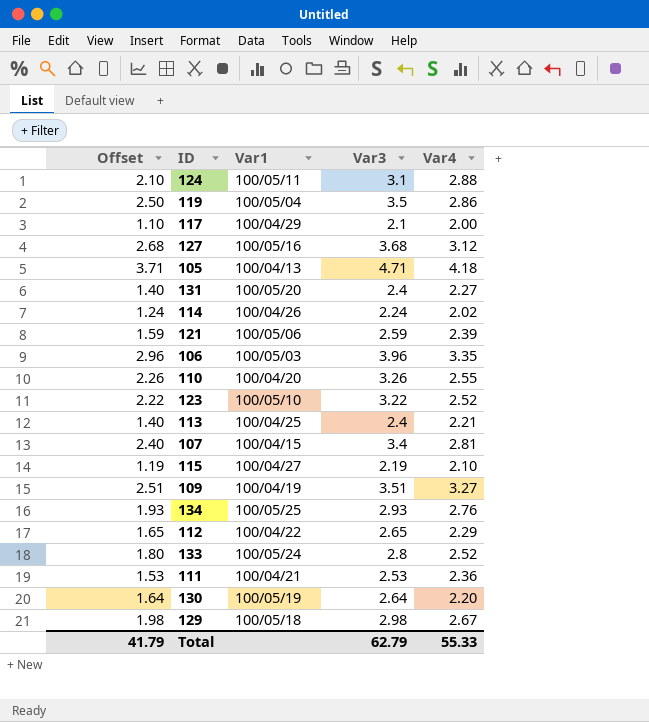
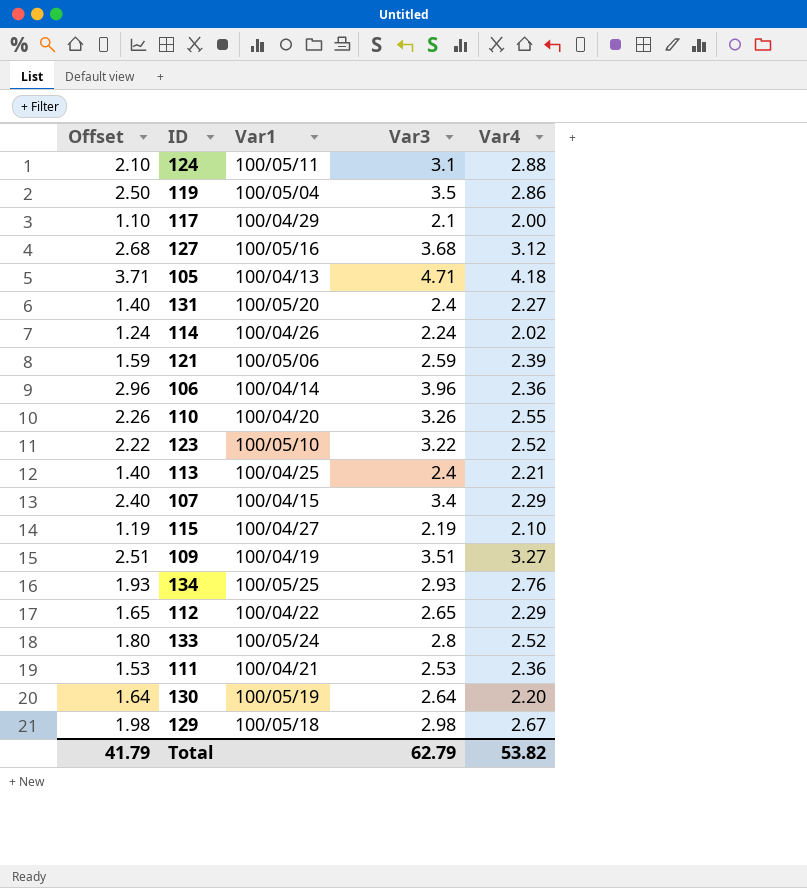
106 | Var1: 100/05/03 -> 100/04/14
106 | Var4: 3.35 -> 2.36
107 | Var4: 2.81 -> 2.29
Total | Var4: 55.33 -> 53.82

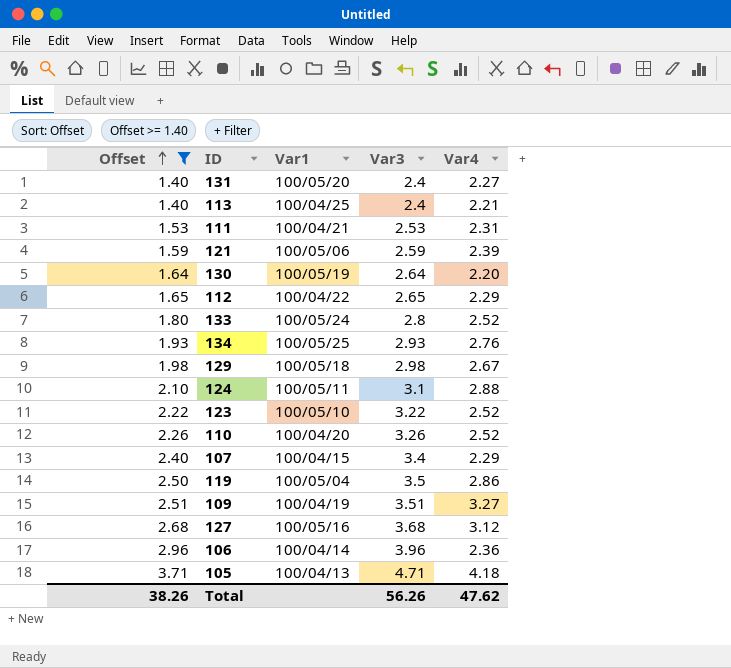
filter: none -> Offset >= 1.40
row order: none -> Offset ascending
111 | Var4: 2.36 -> 2.31
110 | Var4: 2.55 -> 2.52
Total | Offset: 41.79 -> 38.26
Total | Var3: 62.79 -> 56.26
Total | Var4: 53.82 -> 47.62

